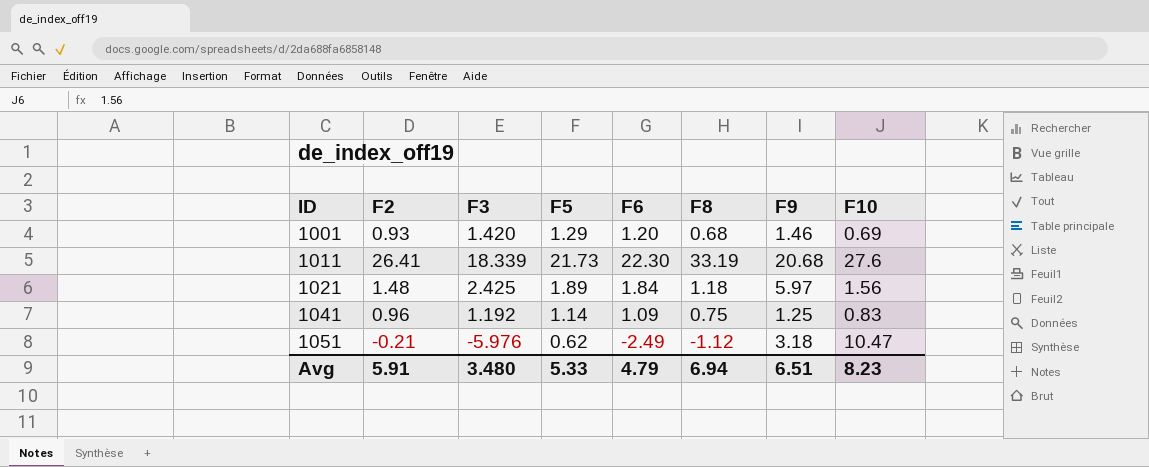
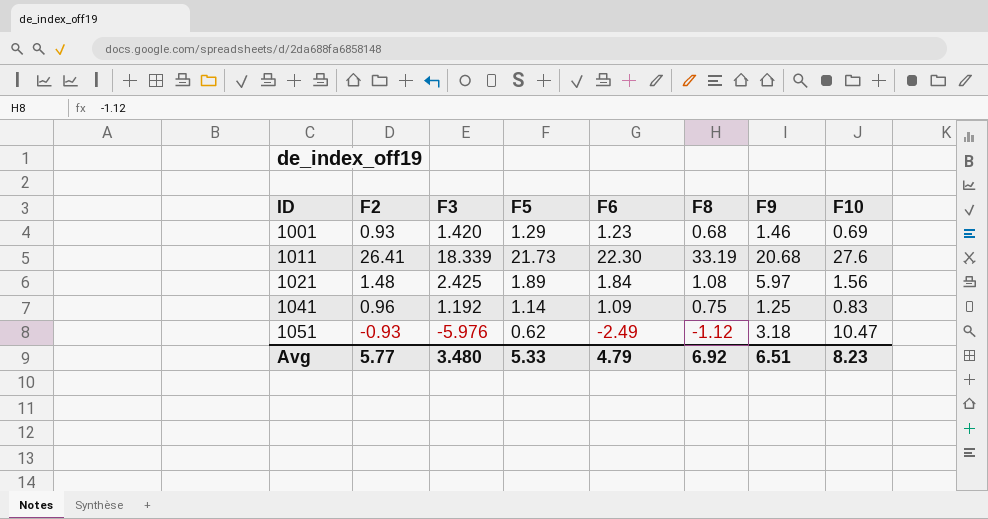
1001 | F6: 1.20 -> 1.23
1021 | F8: 1.18 -> 1.08
1051 | F2: -0.21 -> -0.93
Avg | F2: 5.91 -> 5.77
Avg | F8: 6.94 -> 6.92

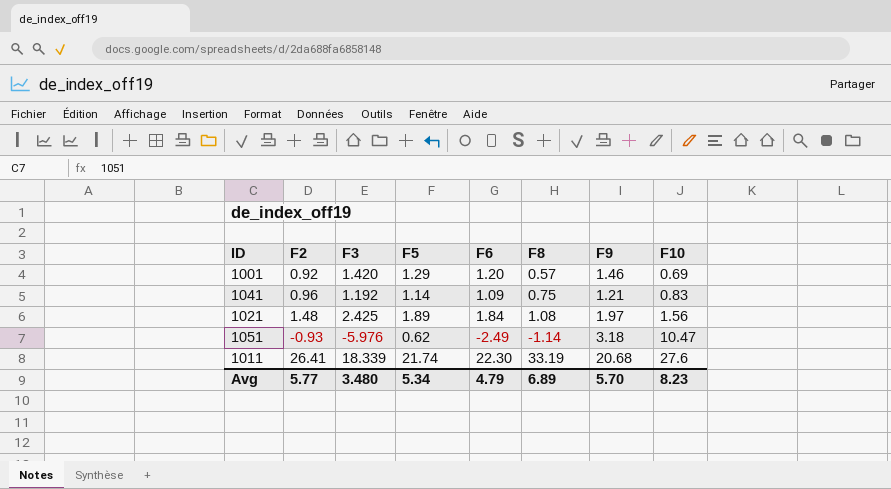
row order: ID ascending -> F10 ascending
1001 | F2: 0.93 -> 0.92
1001 | F6: 1.23 -> 1.20
1001 | F8: 0.68 -> 0.57
1041 | F9: 1.25 -> 1.21
1021 | F9: 5.97 -> 1.97
1051 | F8: -1.12 -> -1.14
1011 | F5: 21.73 -> 21.74
Avg | F5: 5.33 -> 5.34
Avg | F8: 6.92 -> 6.89
Avg | F9: 6.51 -> 5.70

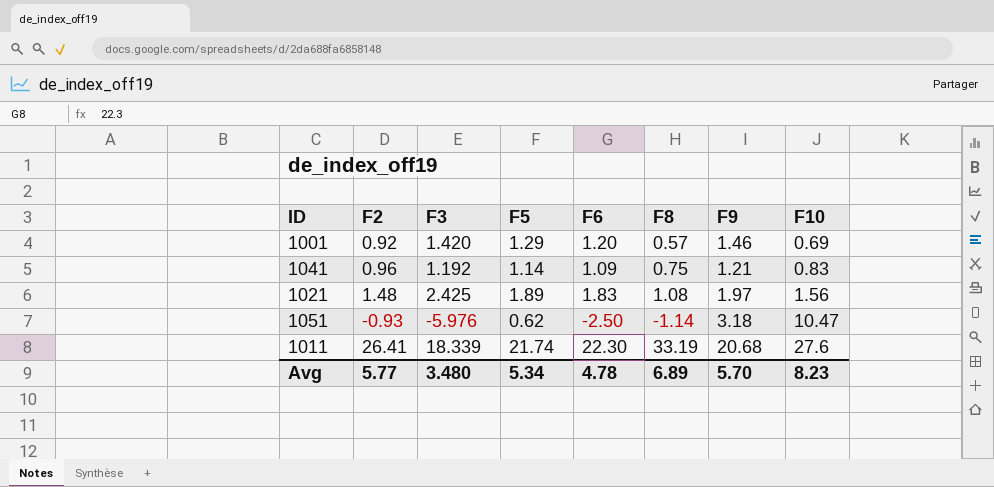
1021 | F6: 1.84 -> 1.83
1051 | F6: -2.49 -> -2.50
Avg | F6: 4.79 -> 4.78

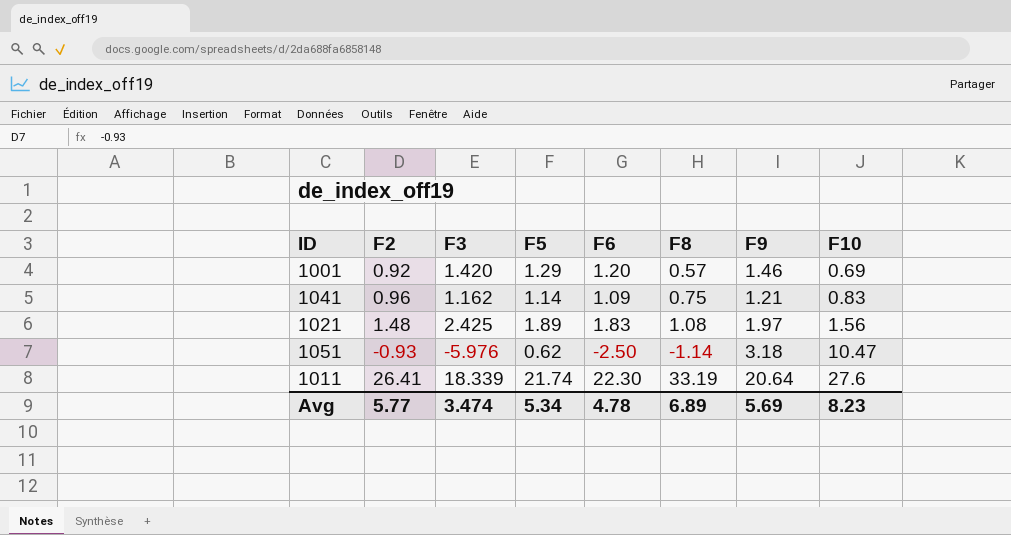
1041 | F3: 1.192 -> 1.162
1011 | F9: 20.68 -> 20.64
Avg | F3: 3.480 -> 3.474
Avg | F9: 5.70 -> 5.69

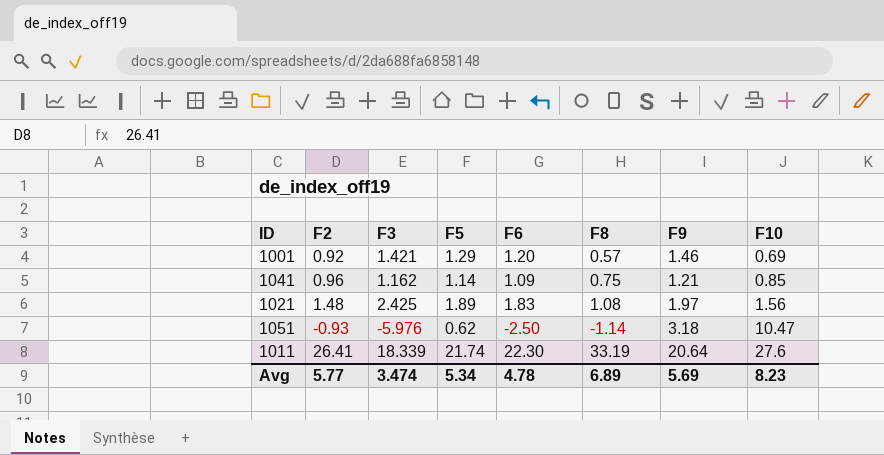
1001 | F3: 1.420 -> 1.421
1041 | F10: 0.83 -> 0.85

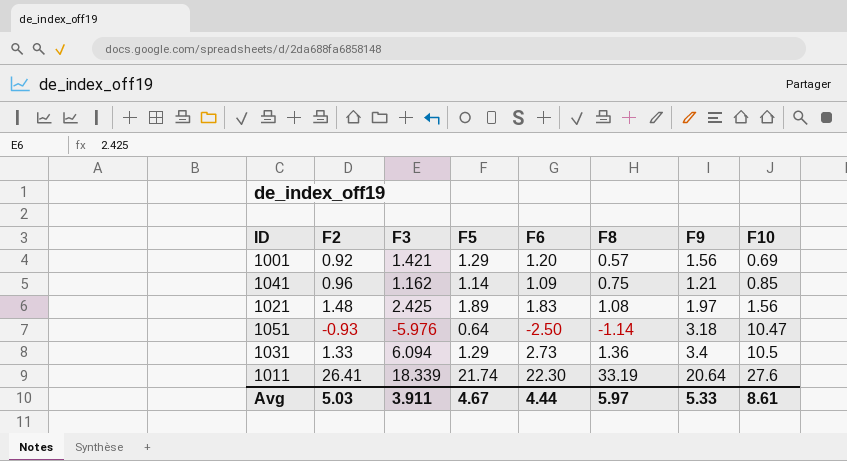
1001 | F9: 1.46 -> 1.56
1051 | F5: 0.62 -> 0.64
row 1031: none -> 1.33 | 6.094 | 1.29 | 2.73 | 1.36 | 3.4 | 10.5
Avg | F2: 5.77 -> 5.03
Avg | F3: 3.474 -> 3.911
Avg | F5: 5.34 -> 4.67
Avg | F6: 4.78 -> 4.44
Avg | F8: 6.89 -> 5.97
Avg | F9: 5.69 -> 5.33
Avg | F10: 8.23 -> 8.61

